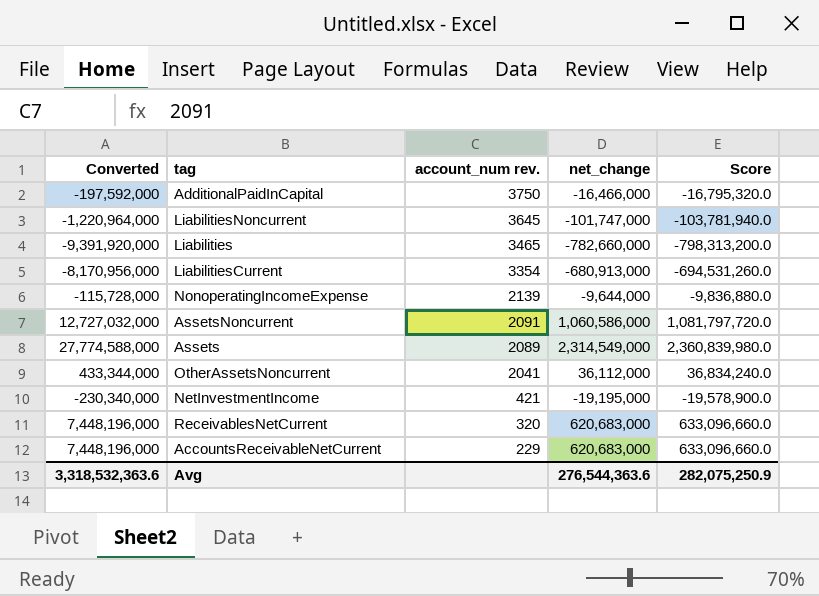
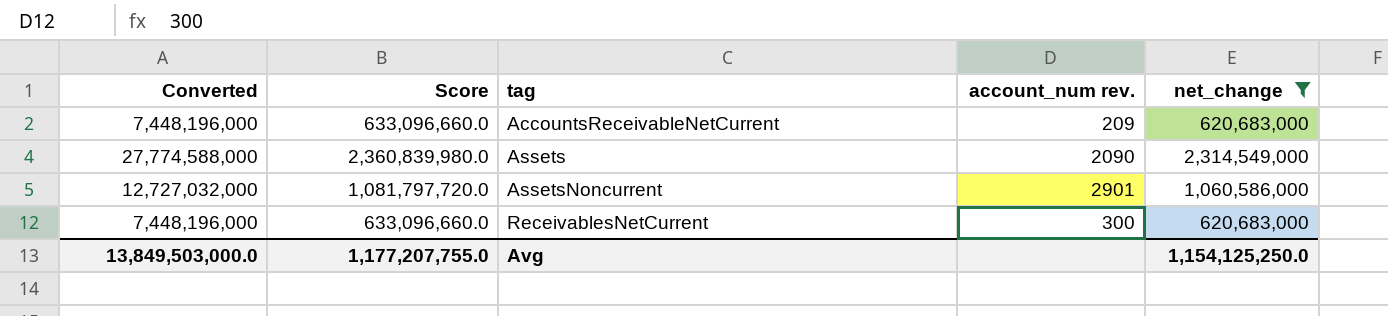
filter: none -> net_change >= 620,683,000
row order: account_num rev. descending -> tag ascending
column Score | position: 5 -> 2
AccountsReceivableNetCurrent | account_num rev.: 229 -> 209
Assets | account_num rev.: 2089 -> 2090
AssetsNoncurrent | account_num rev.: 2091 -> 2901
ReceivablesNetCurrent | account_num rev.: 320 -> 300
Avg | Converted: 3,318,532,363.6 -> 13,849,503,000.0
Avg | Score: 282,075,250.9 -> 1,177,207,755.0
Avg | net_change: 276,544,363.6 -> 1,154,125,250.0

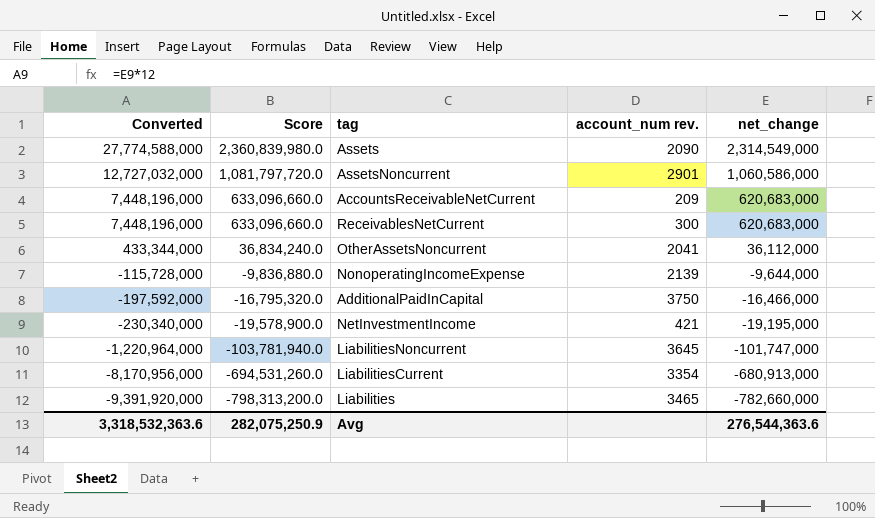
filter: net_change >= 620,683,000 -> none
row order: tag ascending -> Converted descending
Avg | Converted: 13,849,503,000.0 -> 3,318,532,363.6
Avg | Score: 1,177,207,755.0 -> 282,075,250.9
Avg | net_change: 1,154,125,250.0 -> 276,544,363.6

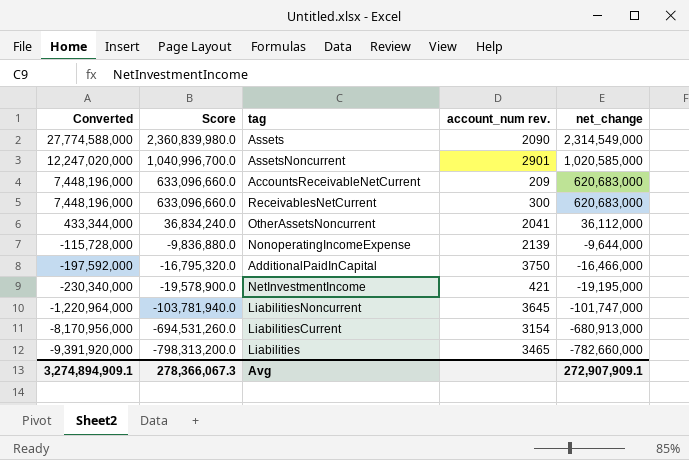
AssetsNoncurrent | Converted: 12,727,032,000 -> 12,247,020,000
AssetsNoncurrent | Score: 1,081,797,720.0 -> 1,040,996,700.0
AssetsNoncurrent | net_change: 1,060,586,000 -> 1,020,585,000
LiabilitiesCurrent | account_num rev.: 3354 -> 3154
Avg | Converted: 3,318,532,363.6 -> 3,274,894,909.1
Avg | Score: 282,075,250.9 -> 278,366,067.3
Avg | net_change: 276,544,363.6 -> 272,907,909.1

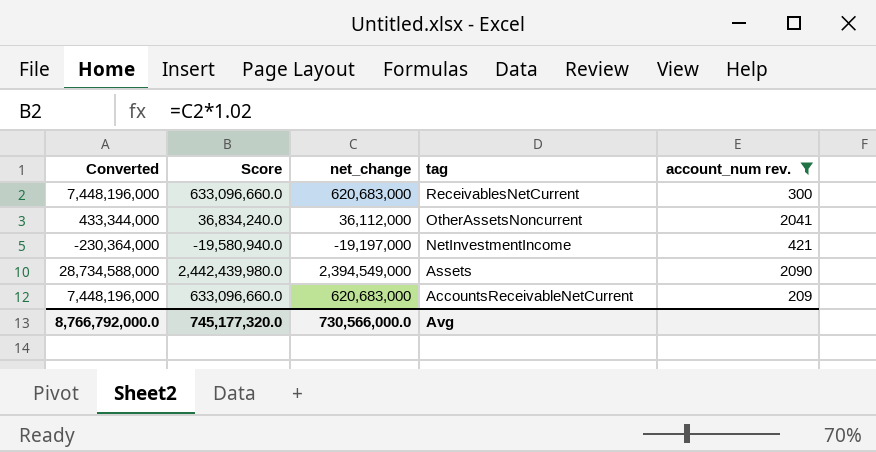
filter: none -> account_num rev. <= 2090
row order: Converted descending -> tag descending
column net_change | position: 5 -> 3
NetInvestmentIncome | Converted: -230,340,000 -> -230,364,000
NetInvestmentIncome | Score: -19,578,900.0 -> -19,580,940.0
NetInvestmentIncome | net_change: -19,195,000 -> -19,197,000
Assets | Converted: 27,774,588,000 -> 28,734,588,000
Assets | Score: 2,360,839,980.0 -> 2,442,439,980.0
Assets | net_change: 2,314,549,000 -> 2,394,549,000
Avg | Converted: 3,274,894,909.1 -> 8,766,792,000.0
Avg | Score: 278,366,067.3 -> 745,177,320.0
Avg | net_change: 272,907,909.1 -> 730,566,000.0

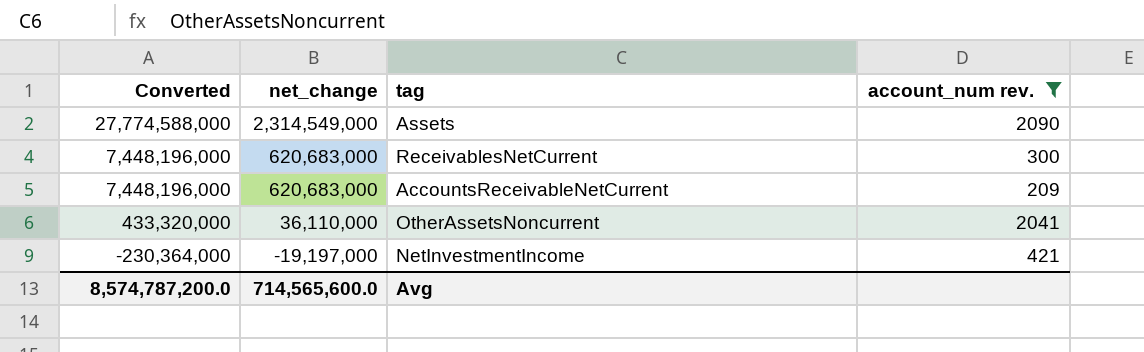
row order: tag descending -> Converted descending
column Score | formula: [net_change] * 1.02 -> none
Assets | Converted: 28,734,588,000 -> 27,774,588,000
Assets | net_change: 2,394,549,000 -> 2,314,549,000
OtherAssetsNoncurrent | Converted: 433,344,000 -> 433,320,000
OtherAssetsNoncurrent | net_change: 36,112,000 -> 36,110,000
Avg | Converted: 8,766,792,000.0 -> 8,574,787,200.0
Avg | net_change: 730,566,000.0 -> 714,565,600.0

